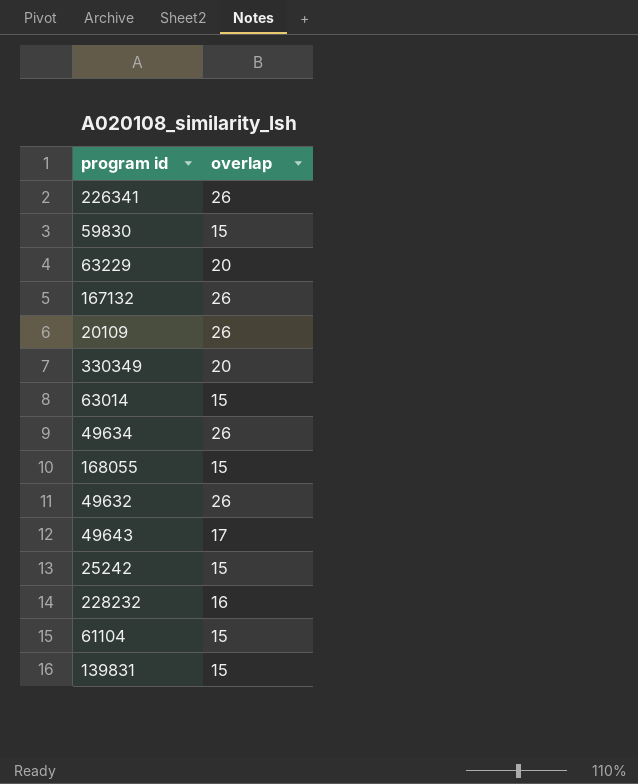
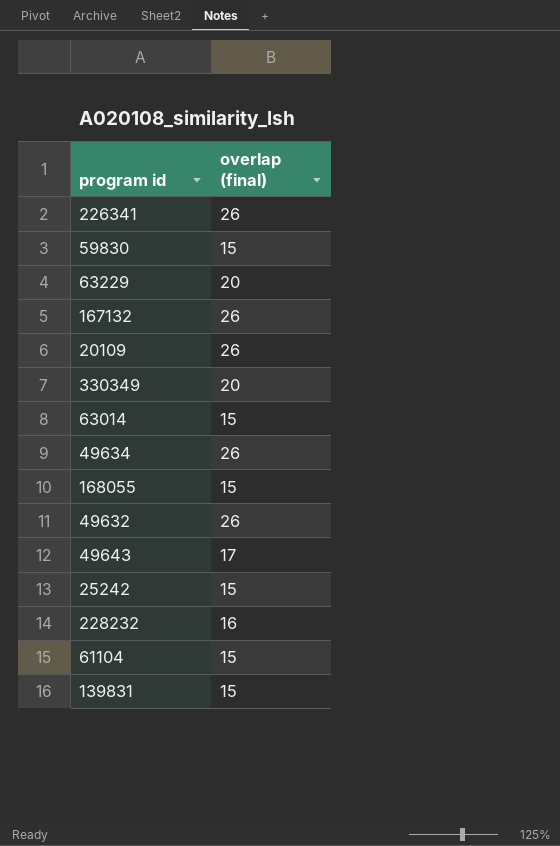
column name: overlap -> overlap (final)

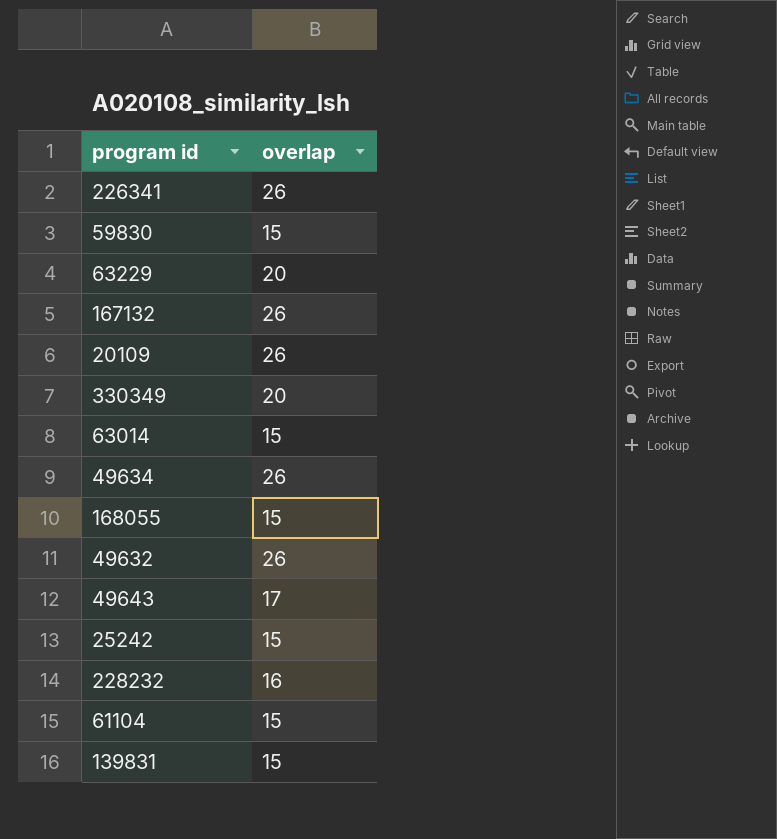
column name: overlap (final) -> overlap

